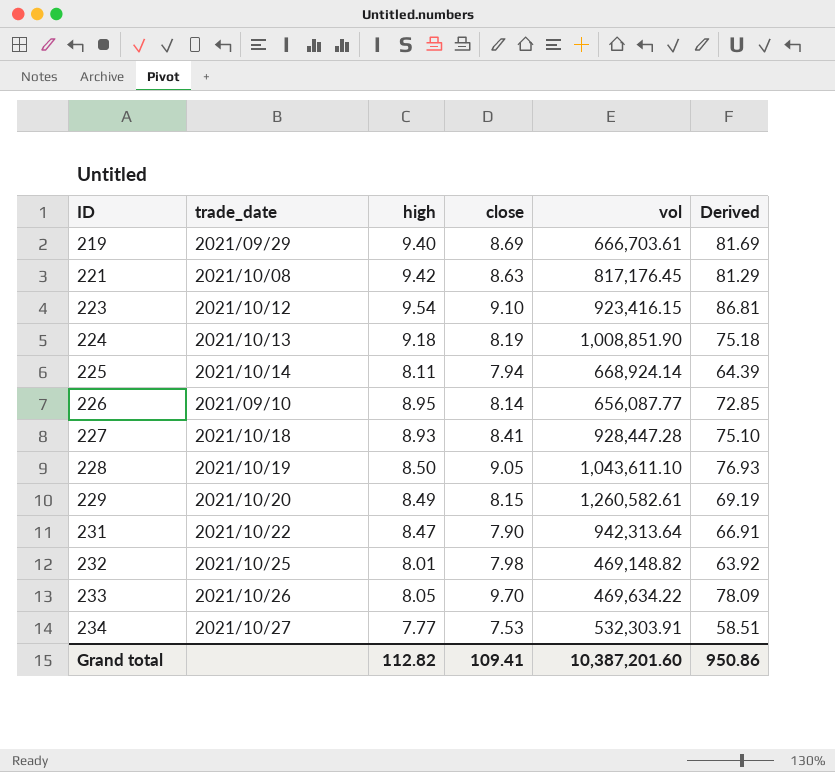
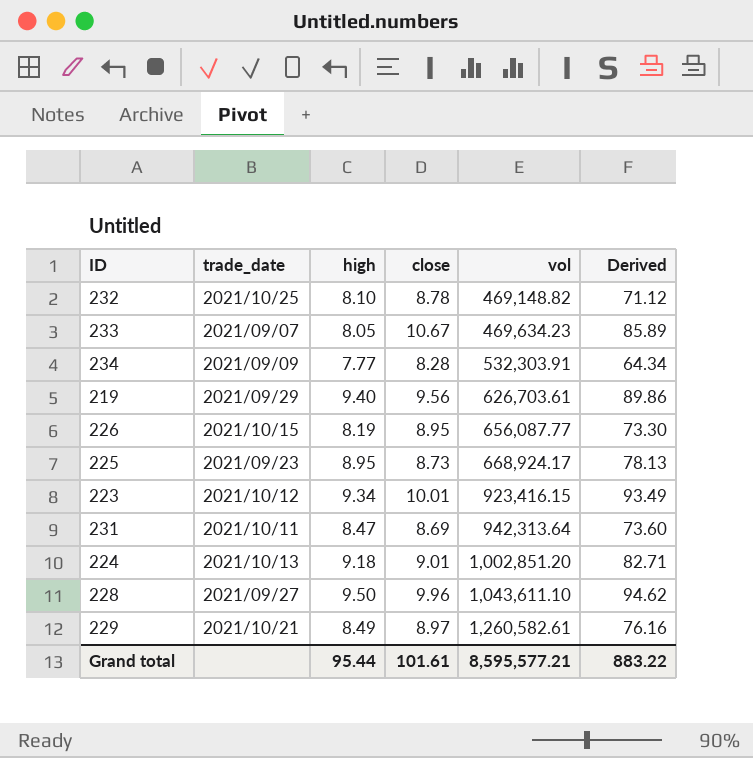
row order: ID ascending -> vol ascending
row 221: 2021/10/08 | 9.42 | 8.63 | 817,176.45 | 81.29 -> none
row 227: 2021/10/18 | 8.93 | 8.41 | 928,447.28 | 75.10 -> none
232 | high: 8.01 -> 8.10
232 | close: 7.98 -> 8.78
232 | Derived: 63.92 -> 71.12
233 | trade_date: 2021/10/26 -> 2021/09/07
233 | close: 9.70 -> 10.67
233 | vol: 469,634.22 -> 469,634.23
233 | Derived: 78.09 -> 85.89
234 | trade_date: 2021/10/27 -> 2021/09/09
234 | close: 7.53 -> 8.28
234 | Derived: 58.51 -> 64.34
219 | close: 8.69 -> 9.56
219 | vol: 666,703.61 -> 626,703.61
219 | Derived: 81.69 -> 89.86
226 | trade_date: 2021/09/10 -> 2021/10/15
226 | high: 8.95 -> 8.19
226 | close: 8.14 -> 8.95
226 | Derived: 72.85 -> 73.30
225 | trade_date: 2021/10/14 -> 2021/09/23
225 | high: 8.11 -> 8.95
225 | close: 7.94 -> 8.73
225 | vol: 668,924.14 -> 668,924.17
225 | Derived: 64.39 -> 78.13
223 | high: 9.54 -> 9.34
223 | close: 9.10 -> 10.01
223 | Derived: 86.81 -> 93.49
231 | trade_date: 2021/10/22 -> 2021/10/11
231 | close: 7.90 -> 8.69
231 | Derived: 66.91 -> 73.60
224 | close: 8.19 -> 9.01
224 | vol: 1,008,851.90 -> 1,002,851.20
224 | Derived: 75.18 -> 82.71
228 | trade_date: 2021/10/19 -> 2021/09/27
228 | high: 8.50 -> 9.50
228 | close: 9.05 -> 9.96
228 | Derived: 76.93 -> 94.62
229 | trade_date: 2021/10/20 -> 2021/10/21
229 | close: 8.15 -> 8.97
229 | Derived: 69.19 -> 76.16
Grand total | high: 112.82 -> 95.44
Grand total | close: 109.41 -> 101.61
Grand total | vol: 10,387,201.60 -> 8,595,577.21
Grand total | Derived: 950.86 -> 883.22

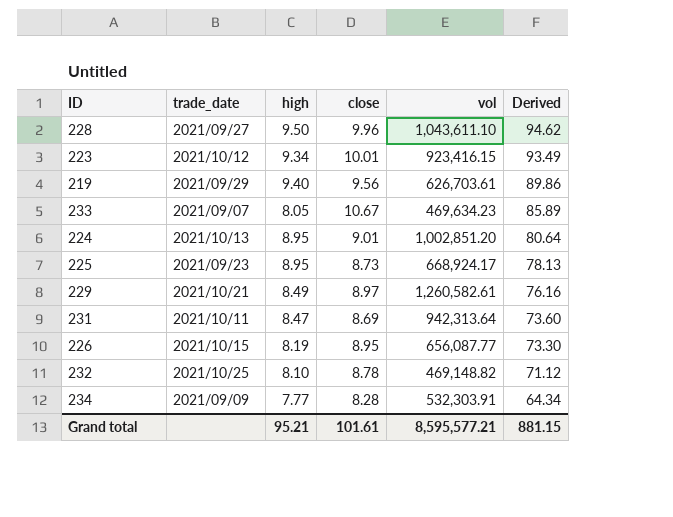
row order: vol ascending -> Derived descending
224 | high: 9.18 -> 8.95
224 | Derived: 82.71 -> 80.64
Grand total | high: 95.44 -> 95.21
Grand total | Derived: 883.22 -> 881.15

